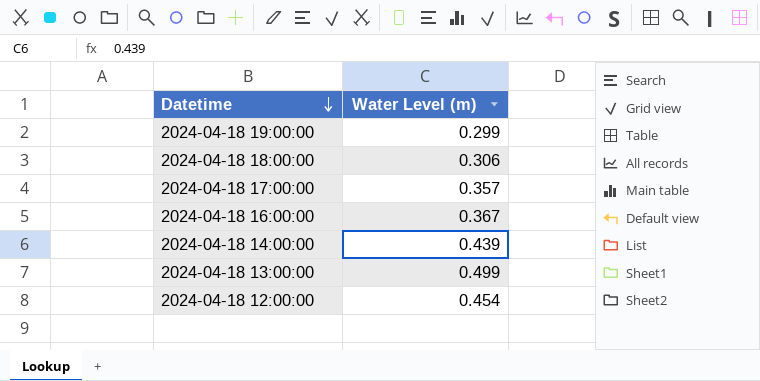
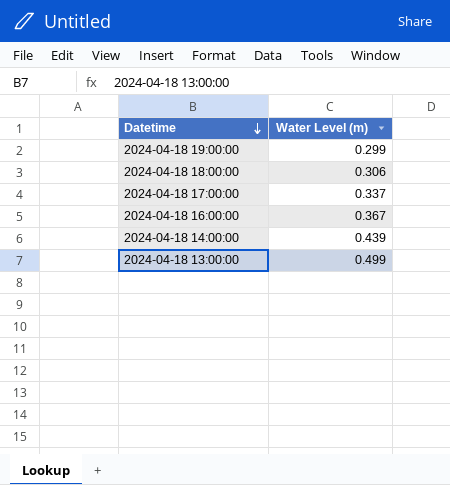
row 2024-04-18 12:00:00: 0.454 -> none
2024-04-18 17:00:00 | Water Level (m): 0.357 -> 0.337

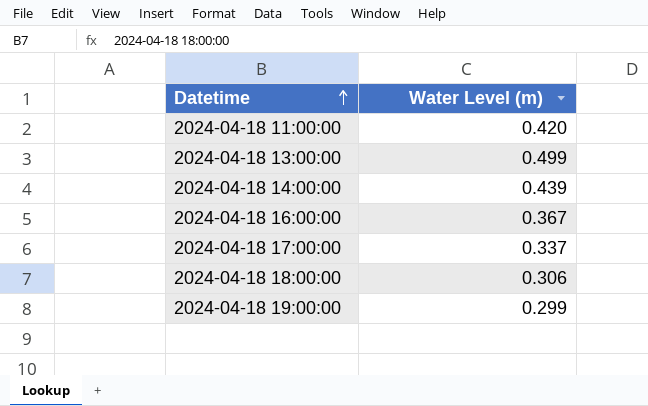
row order: Datetime descending -> Datetime ascending
row 2024-04-18 11:00:00: none -> 0.420

